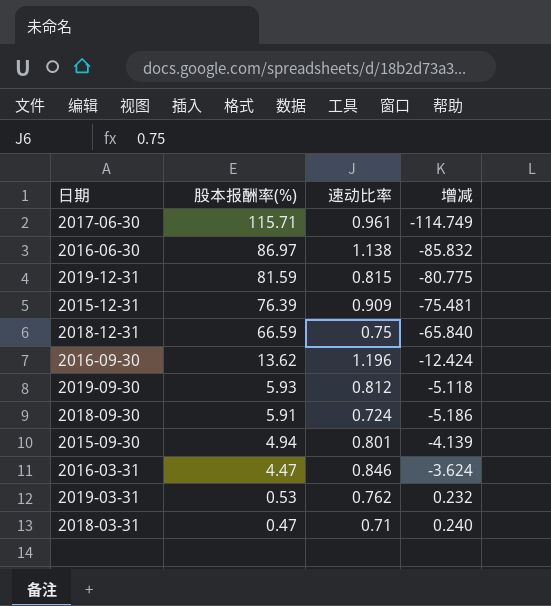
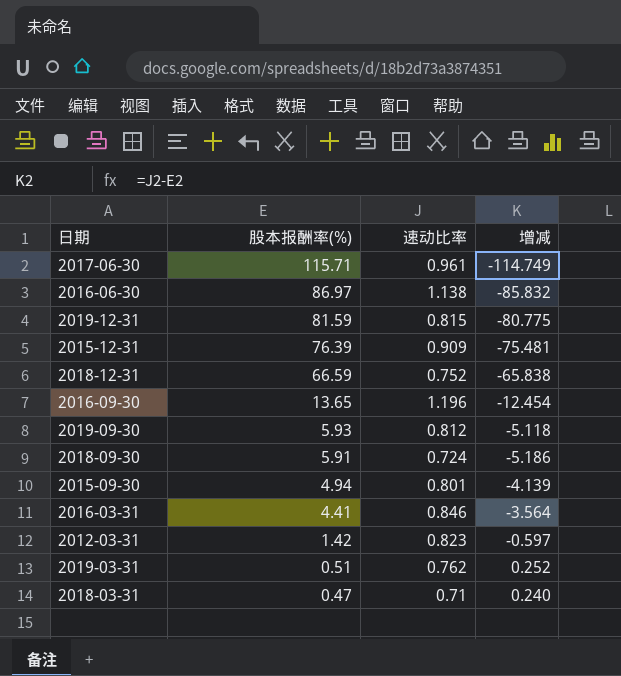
2018-12-31 | 速动比率: 0.75 -> 0.752
2018-12-31 | 增减: -65.840 -> -65.838
2016-09-30 | 股本报酬率(%): 13.62 -> 13.65
2016-09-30 | 增减: -12.424 -> -12.454
2016-03-31 | 股本报酬率(%): 4.47 -> 4.41
2016-03-31 | 增减: -3.624 -> -3.564
row 2012-03-31: none -> 1.42 | 0.823 | -0.597
2019-03-31 | 股本报酬率(%): 0.53 -> 0.51
2019-03-31 | 增减: 0.232 -> 0.252

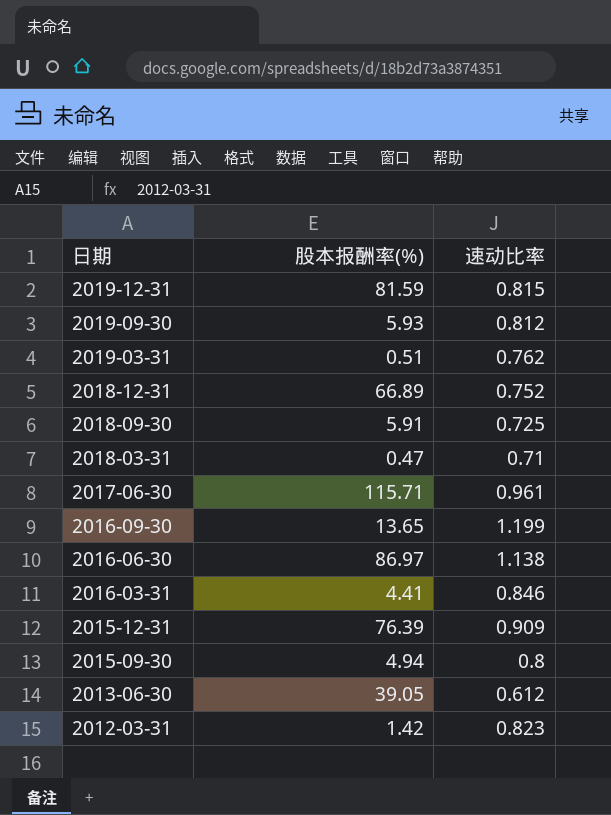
row order: 股本报酬率(%) descending -> 日期 descending
column 增减 | formula: [速动比率] - [股本报酬率(%)] -> none
2018-12-31 | 股本报酬率(%): 66.59 -> 66.89
2018-09-30 | 速动比率: 0.724 -> 0.725
2016-09-30 | 速动比率: 1.196 -> 1.199
2015-09-30 | 速动比率: 0.801 -> 0.8
row 2013-06-30: none -> 39.05 | 0.612

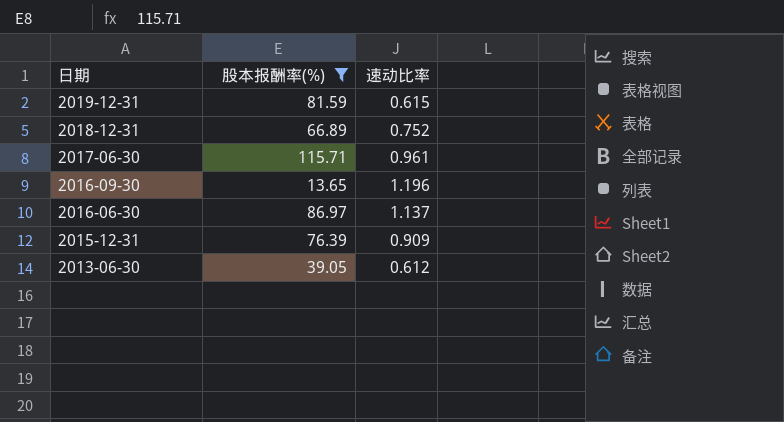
filter: none -> 股本报酬率(%) >= 13.65
2019-12-31 | 速动比率: 0.815 -> 0.615
2016-09-30 | 速动比率: 1.199 -> 1.196
2016-06-30 | 速动比率: 1.138 -> 1.137

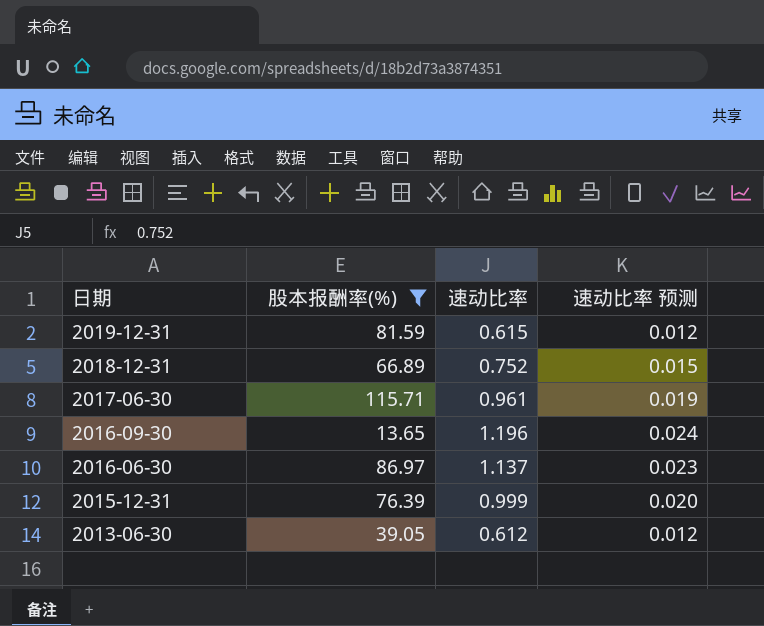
column 速动比率 预测 | formula: none -> [速动比率] * 0.02
2015-12-31 | 速动比率: 0.909 -> 0.999

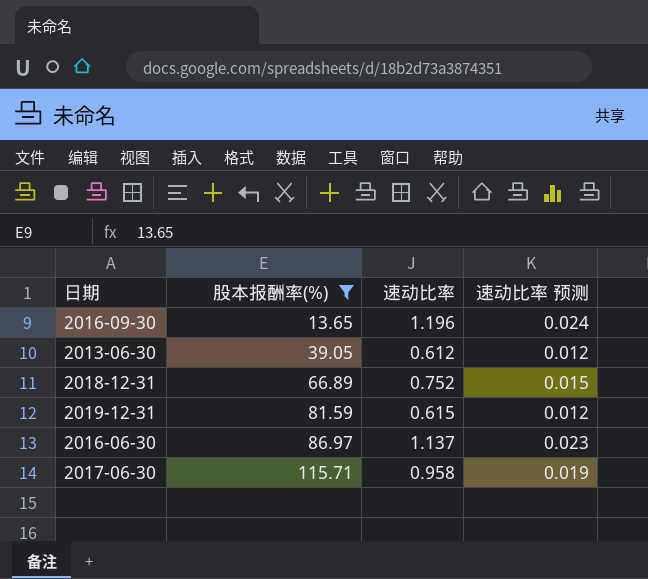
row order: 日期 descending -> 股本报酬率(%) ascending
row 2015-12-31: 76.39 | 0.999 | 0.020 -> none
2017-06-30 | 速动比率: 0.961 -> 0.958

